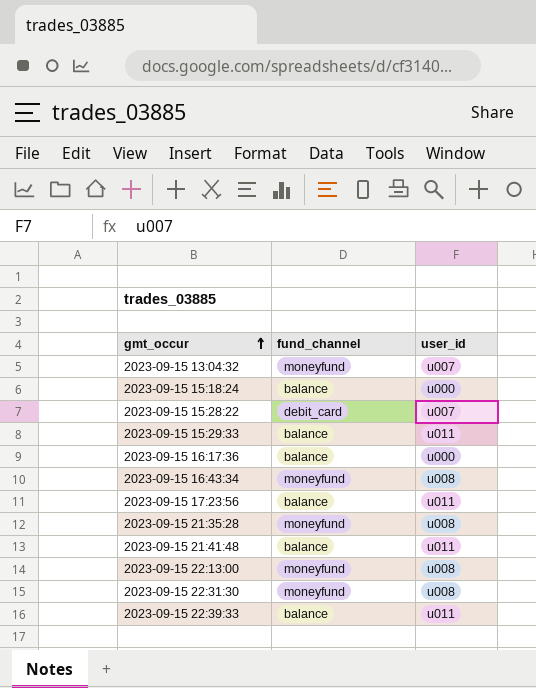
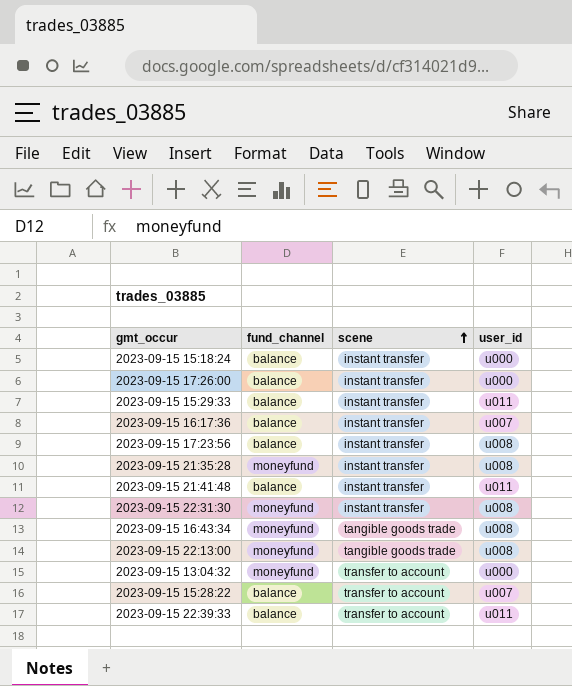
row order: gmt_occur ascending -> scene ascending
column scene | position: none -> 3
row 2023-09-15 17:26:00: none -> balance | instant transfer | u000
2023-09-15 16:17:36 | user_id: u000 -> u007
2023-09-15 17:23:56 | user_id: u011 -> u008
2023-09-15 13:04:32 | user_id: u007 -> u000
2023-09-15 15:28:22 | fund_channel: debit_card -> balance

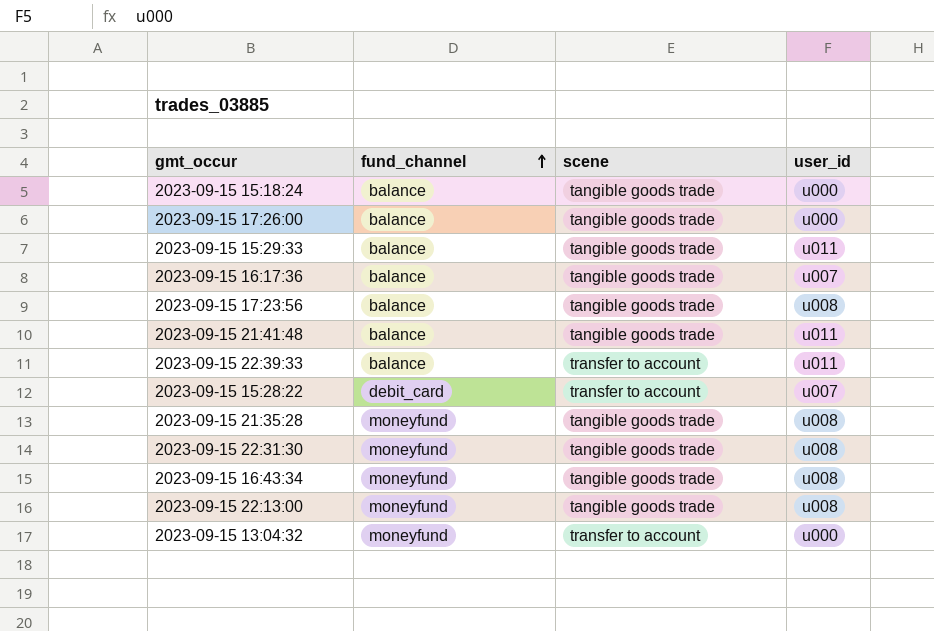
row order: scene ascending -> fund_channel ascending
2023-09-15 15:18:24 | scene: instant transfer -> tangible goods trade
2023-09-15 17:26:00 | scene: instant transfer -> tangible goods trade
2023-09-15 15:29:33 | scene: instant transfer -> tangible goods trade
2023-09-15 16:17:36 | scene: instant transfer -> tangible goods trade
2023-09-15 17:23:56 | scene: instant transfer -> tangible goods trade
2023-09-15 21:41:48 | scene: instant transfer -> tangible goods trade
2023-09-15 15:28:22 | fund_channel: balance -> debit_card
2023-09-15 21:35:28 | scene: instant transfer -> tangible goods trade
2023-09-15 22:31:30 | scene: instant transfer -> tangible goods trade

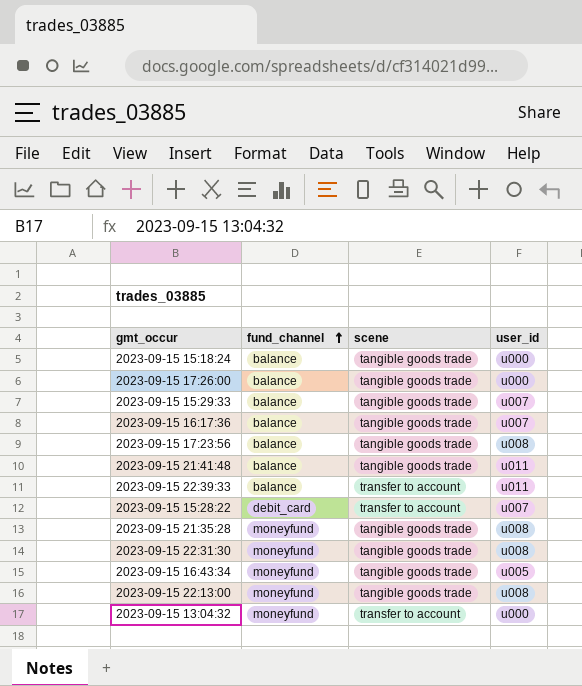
2023-09-15 15:29:33 | user_id: u011 -> u007
2023-09-15 16:43:34 | user_id: u008 -> u005

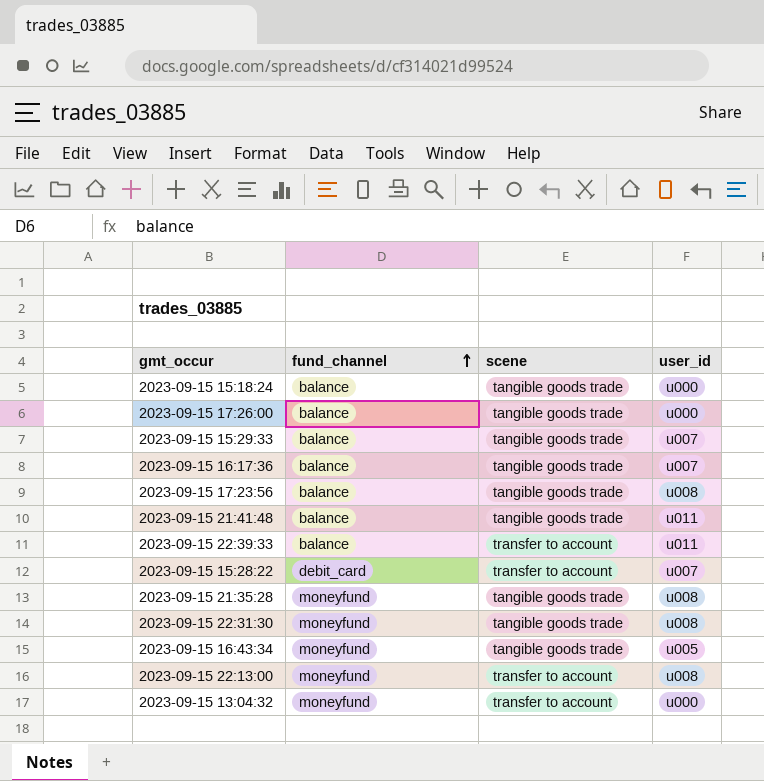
2023-09-15 22:13:00 | scene: tangible goods trade -> transfer to account

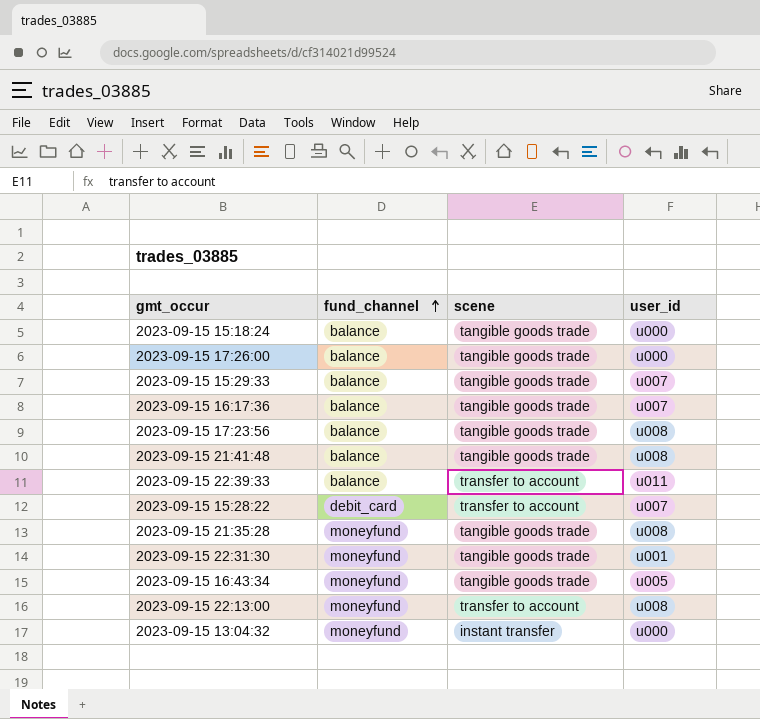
2023-09-15 21:41:48 | user_id: u011 -> u008
2023-09-15 22:31:30 | user_id: u008 -> u001
2023-09-15 13:04:32 | scene: transfer to account -> instant transfer

